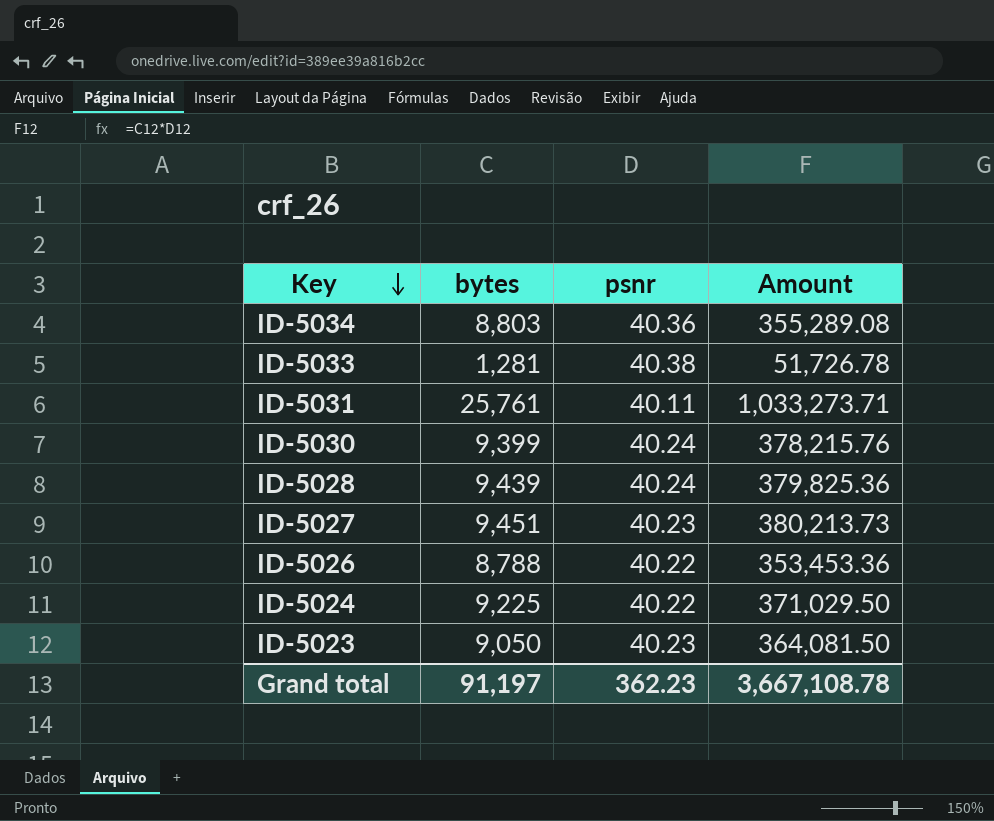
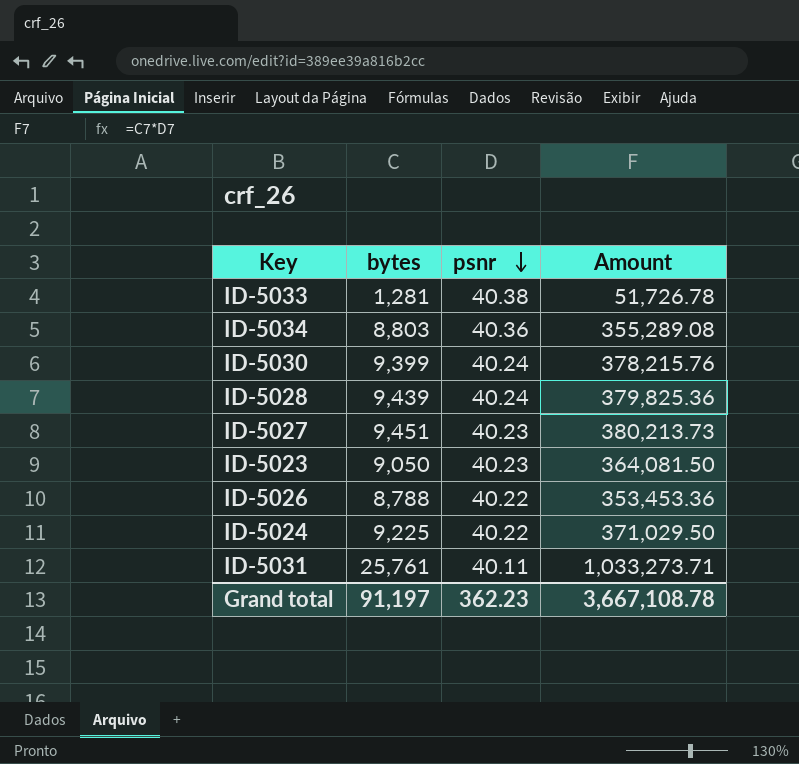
row order: Key descending -> psnr descending

